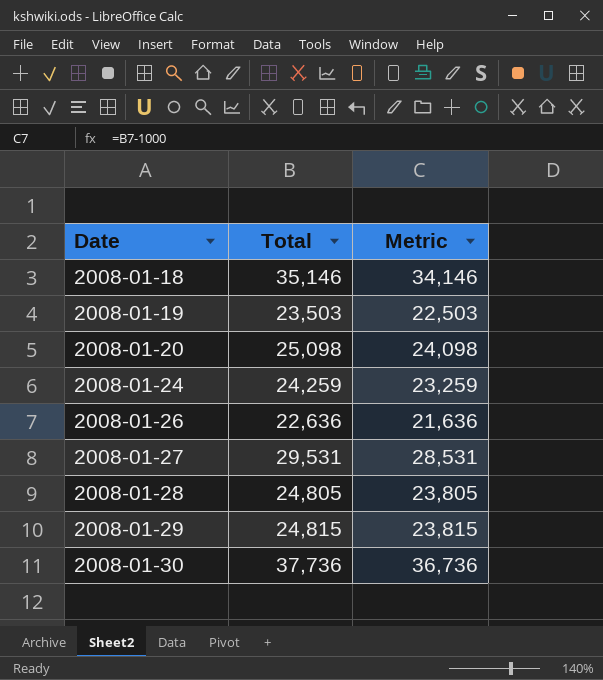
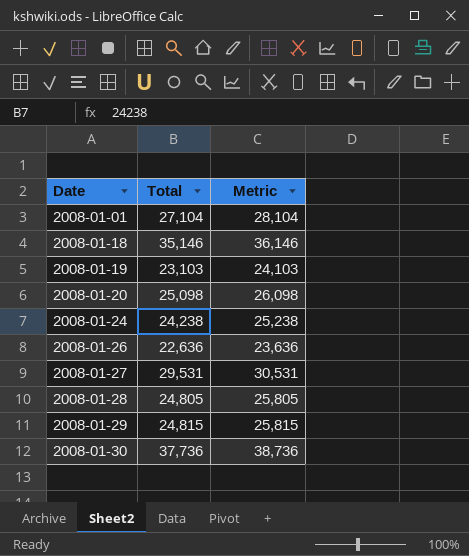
column Metric | formula: [Total] - 1000 -> [Total] + 1000
row 2008-01-01: none -> 27,104 | 28,104
2008-01-19 | Total: 23,503 -> 23,103
2008-01-24 | Total: 24,259 -> 24,238

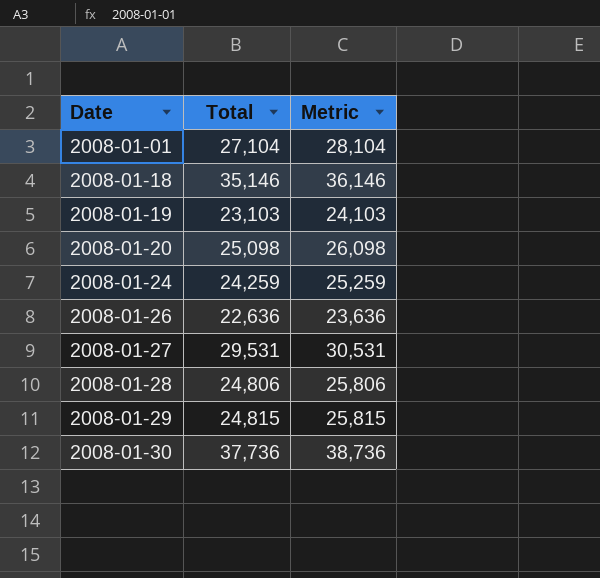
2008-01-24 | Total: 24,238 -> 24,259
2008-01-24 | Metric: 25,238 -> 25,259
2008-01-28 | Total: 24,805 -> 24,806
2008-01-28 | Metric: 25,805 -> 25,806

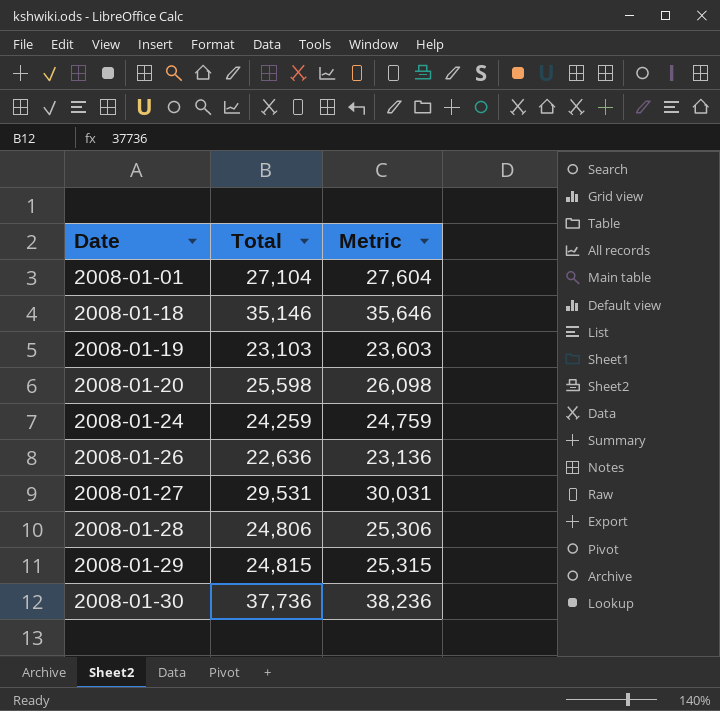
column Metric | formula: [Total] + 1000 -> [Total] + 500
2008-01-20 | Total: 25,098 -> 25,598

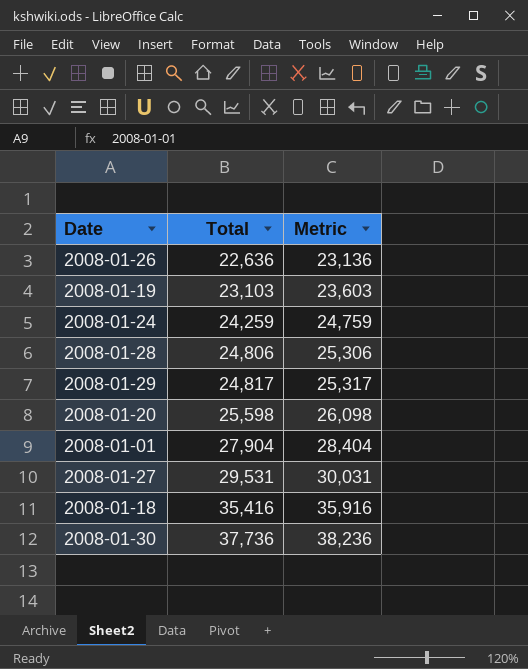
row order: Date ascending -> Total ascending
2008-01-29 | Total: 24,815 -> 24,817
2008-01-29 | Metric: 25,315 -> 25,317
2008-01-01 | Total: 27,104 -> 27,904
2008-01-01 | Metric: 27,604 -> 28,404
2008-01-18 | Total: 35,146 -> 35,416
2008-01-18 | Metric: 35,646 -> 35,916

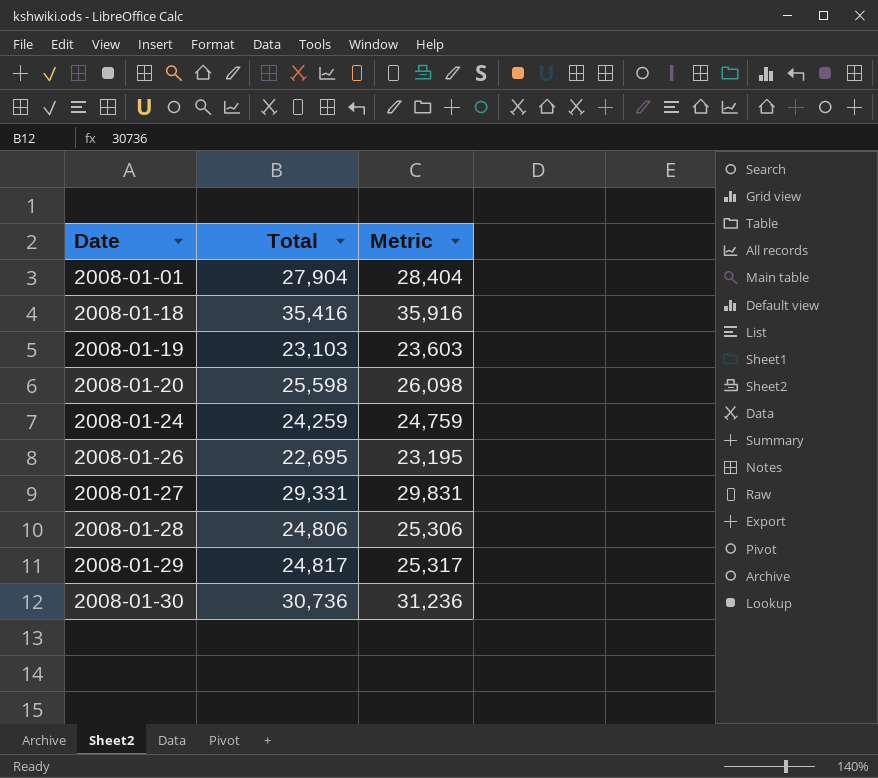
row order: Total ascending -> Date ascending
2008-01-26 | Total: 22,636 -> 22,695
2008-01-26 | Metric: 23,136 -> 23,195
2008-01-27 | Total: 29,531 -> 29,331
2008-01-27 | Metric: 30,031 -> 29,831
2008-01-30 | Total: 37,736 -> 30,736
2008-01-30 | Metric: 38,236 -> 31,236

